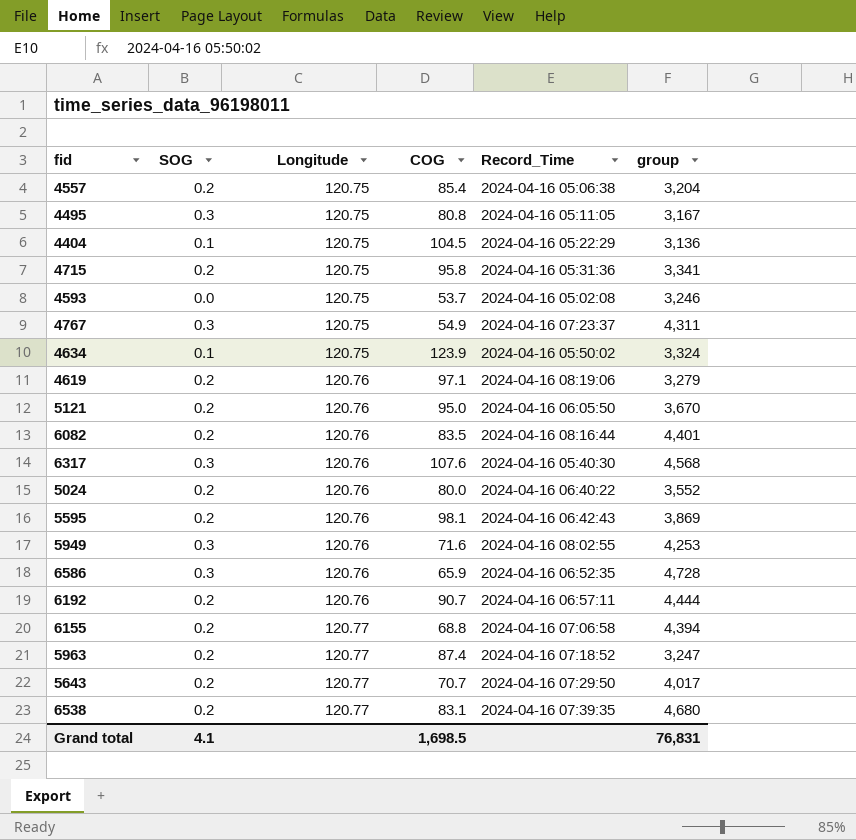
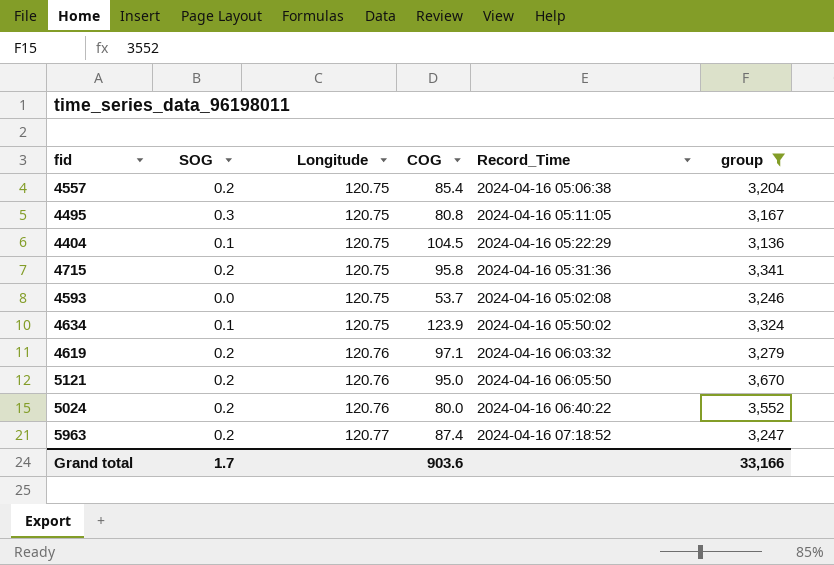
filter: none -> group <= 3,670
4619 | Record_Time: 2024-04-16 08:19:06 -> 2024-04-16 06:03:32
Grand total | SOG: 4.1 -> 1.7
Grand total | COG: 1,698.5 -> 903.6
Grand total | group: 76,831 -> 33,166

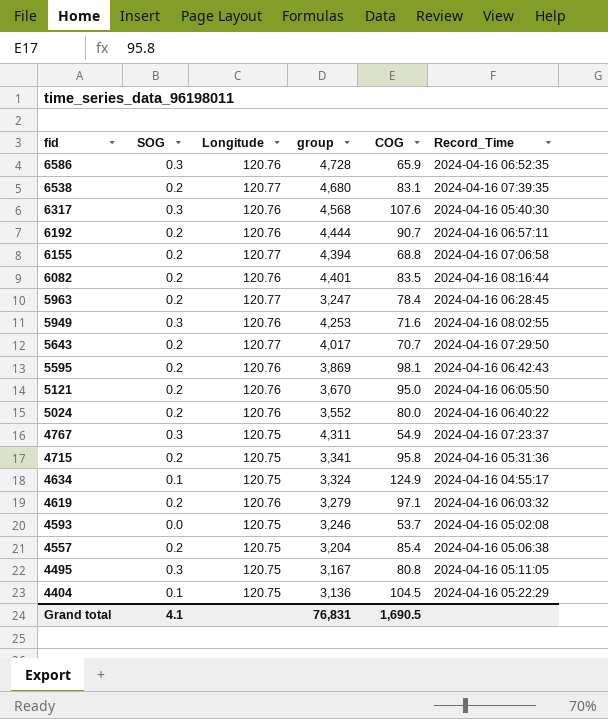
filter: group <= 3,670 -> none
row order: Longitude ascending -> fid descending
column group | position: 6 -> 4
5963 | COG: 87.4 -> 78.4
5963 | Record_Time: 2024-04-16 07:18:52 -> 2024-04-16 06:28:45
4634 | COG: 123.9 -> 124.9
4634 | Record_Time: 2024-04-16 05:50:02 -> 2024-04-16 04:55:17
Grand total | SOG: 1.7 -> 4.1
Grand total | group: 33,166 -> 76,831
Grand total | COG: 903.6 -> 1,690.5

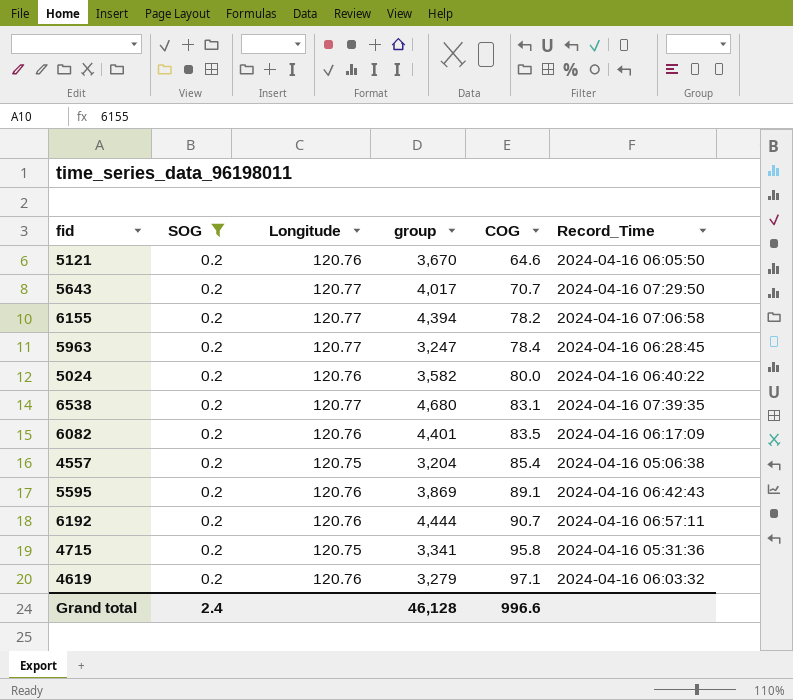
filter: none -> SOG = 0.2
row order: fid descending -> COG ascending
5121 | COG: 95.0 -> 64.6
6155 | COG: 68.8 -> 78.2
5024 | group: 3,552 -> 3,582
6082 | Record_Time: 2024-04-16 08:16:44 -> 2024-04-16 06:17:09
5595 | COG: 98.1 -> 89.1
Grand total | SOG: 4.1 -> 2.4
Grand total | group: 76,831 -> 46,128
Grand total | COG: 1,690.5 -> 996.6

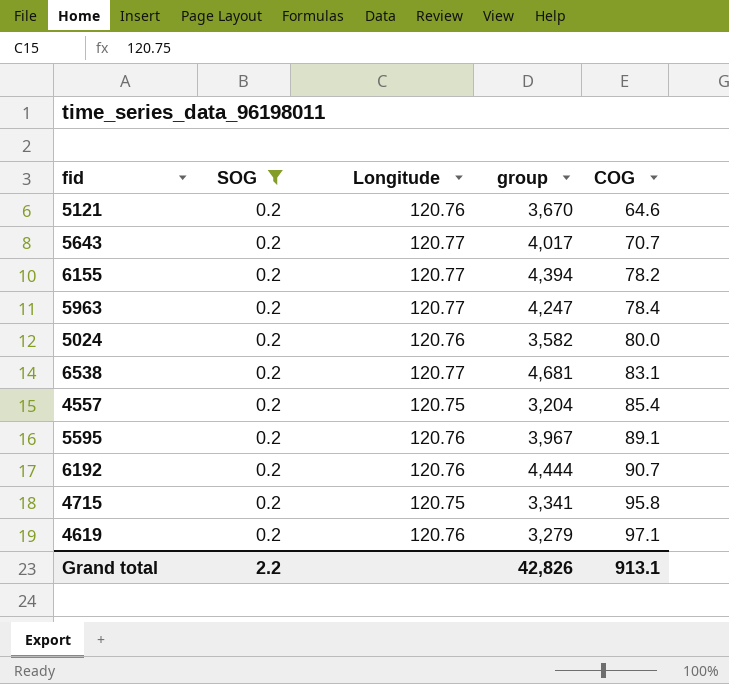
column Record_Time | position: 6 -> none
row 6082: 0.2 | 120.76 | 4,401 | 83.5 | 2024-04-16 06:17:09 -> none
5963 | group: 3,247 -> 4,247
6538 | group: 4,680 -> 4,681
5595 | group: 3,869 -> 3,967
Grand total | SOG: 2.4 -> 2.2
Grand total | group: 46,128 -> 42,826
Grand total | COG: 996.6 -> 913.1

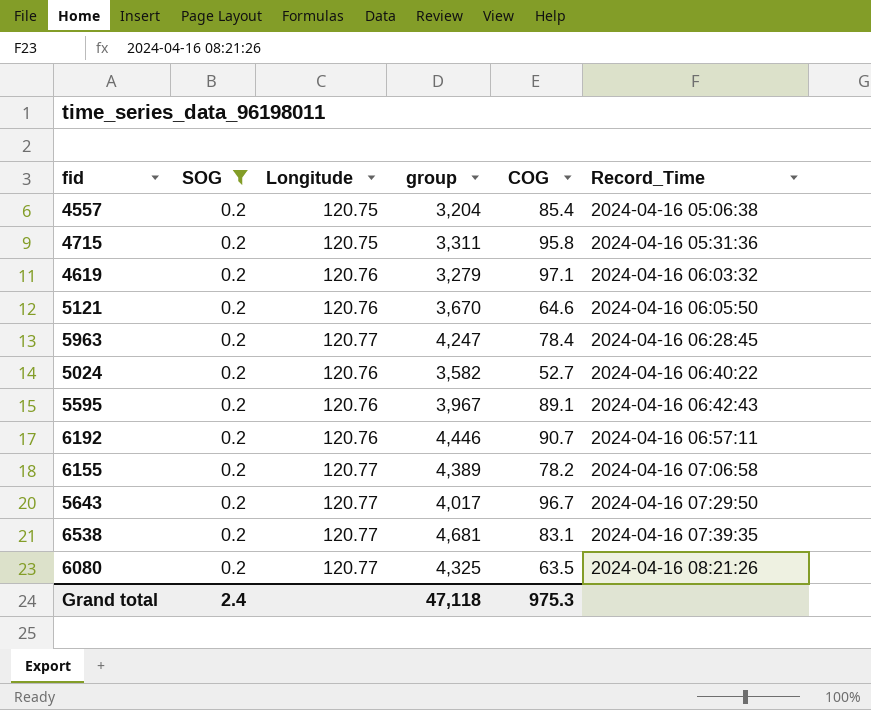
row order: COG ascending -> Record_Time ascending
column Record_Time | position: none -> 6
4715 | group: 3,341 -> 3,311
5024 | COG: 80.0 -> 52.7
6192 | group: 4,444 -> 4,446
6155 | group: 4,394 -> 4,389
5643 | COG: 70.7 -> 96.7
row 6080: none -> 0.2 | 120.77 | 4,325 | 63.5 | 2024-04-16 08:21:26
Grand total | SOG: 2.2 -> 2.4
Grand total | group: 42,826 -> 47,118
Grand total | COG: 913.1 -> 975.3

